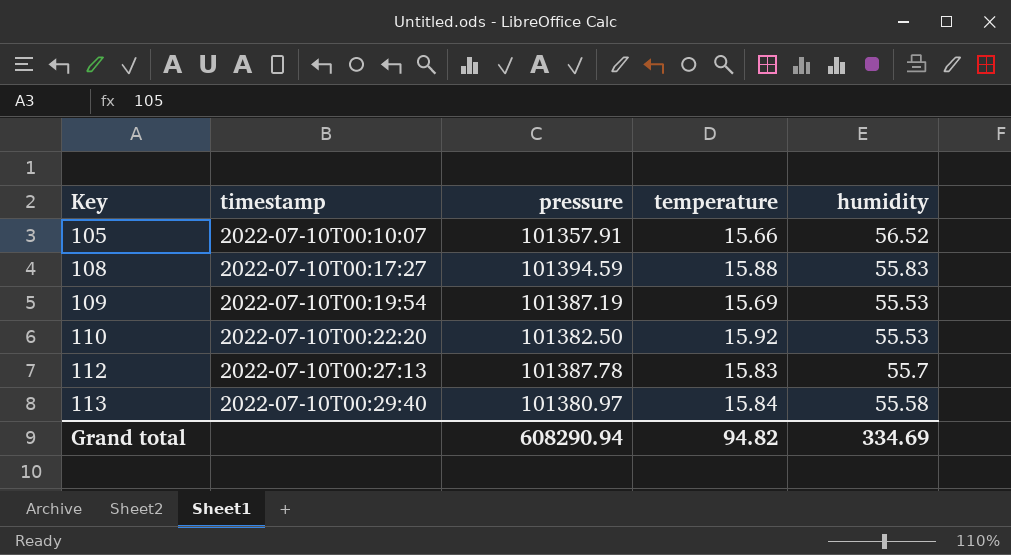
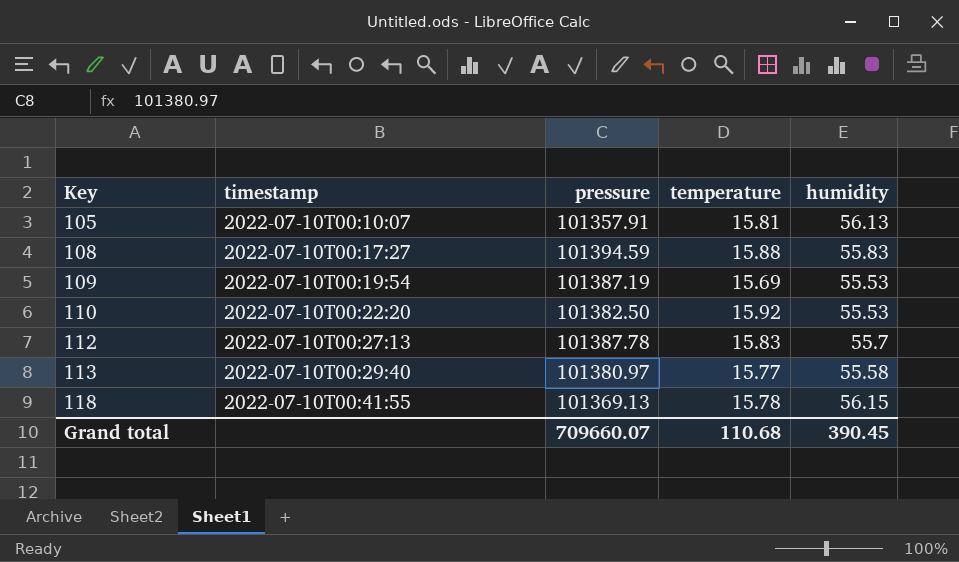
105 | temperature: 15.66 -> 15.81
105 | humidity: 56.52 -> 56.13
113 | temperature: 15.84 -> 15.77
row 118: none -> 2022-07-10T00:41:55 | 101369.13 | 15.78 | 56.15
Grand total | pressure: 608290.94 -> 709660.07
Grand total | temperature: 94.82 -> 110.68
Grand total | humidity: 334.69 -> 390.45

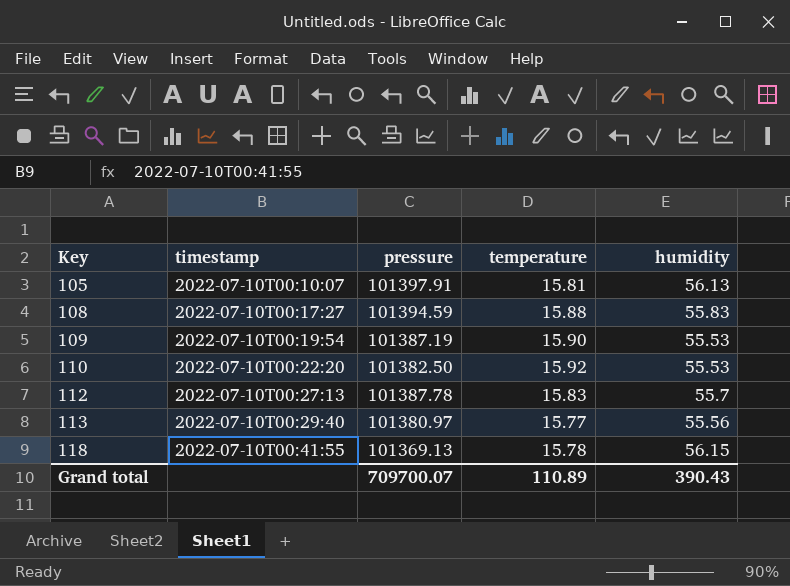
105 | pressure: 101357.91 -> 101397.91
109 | temperature: 15.69 -> 15.90
113 | humidity: 55.58 -> 55.56
Grand total | pressure: 709660.07 -> 709700.07
Grand total | temperature: 110.68 -> 110.89
Grand total | humidity: 390.45 -> 390.43

